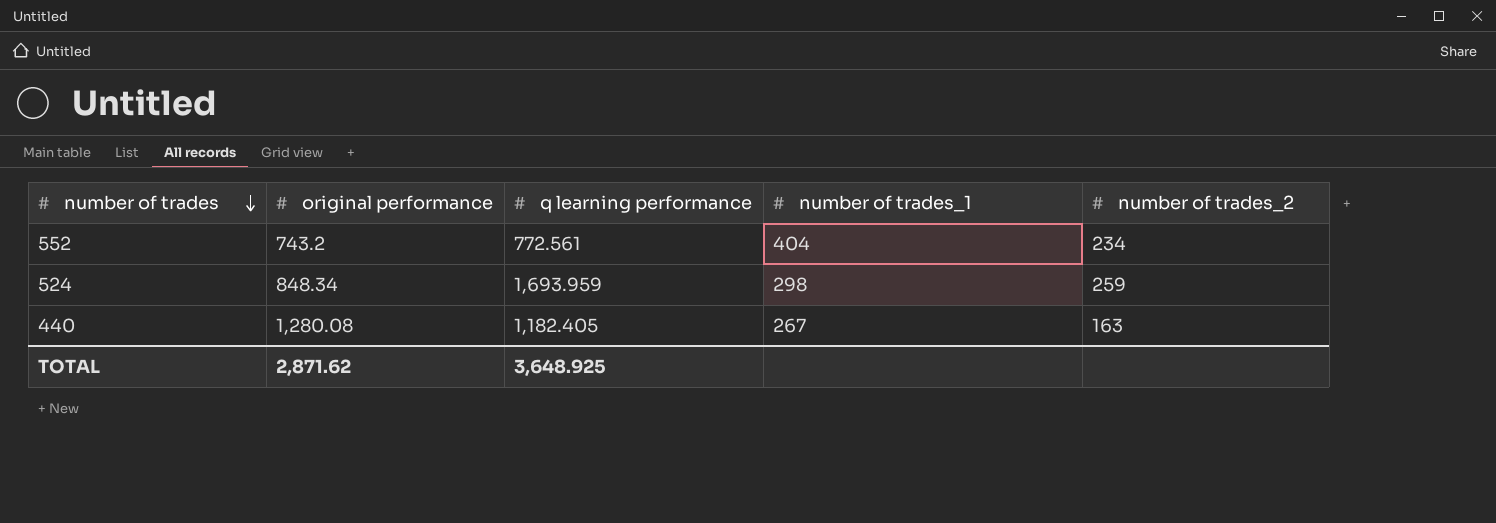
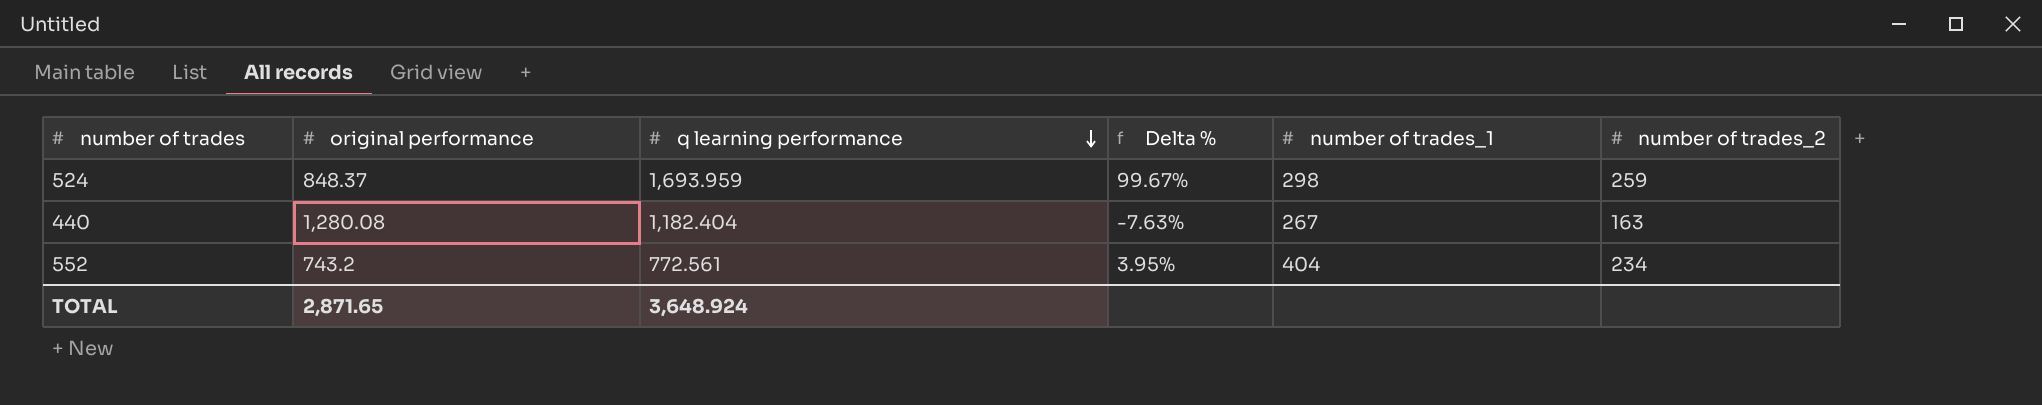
row order: number of trades descending -> q learning performance descending
column Delta % | formula: none -> ([q learning performance] - [original performance]) / [original performance]
524 | original performance: 848.34 -> 848.37
440 | q learning performance: 1,182.405 -> 1,182.404
TOTAL | original performance: 2,871.62 -> 2,871.65
TOTAL | q learning performance: 3,648.925 -> 3,648.924

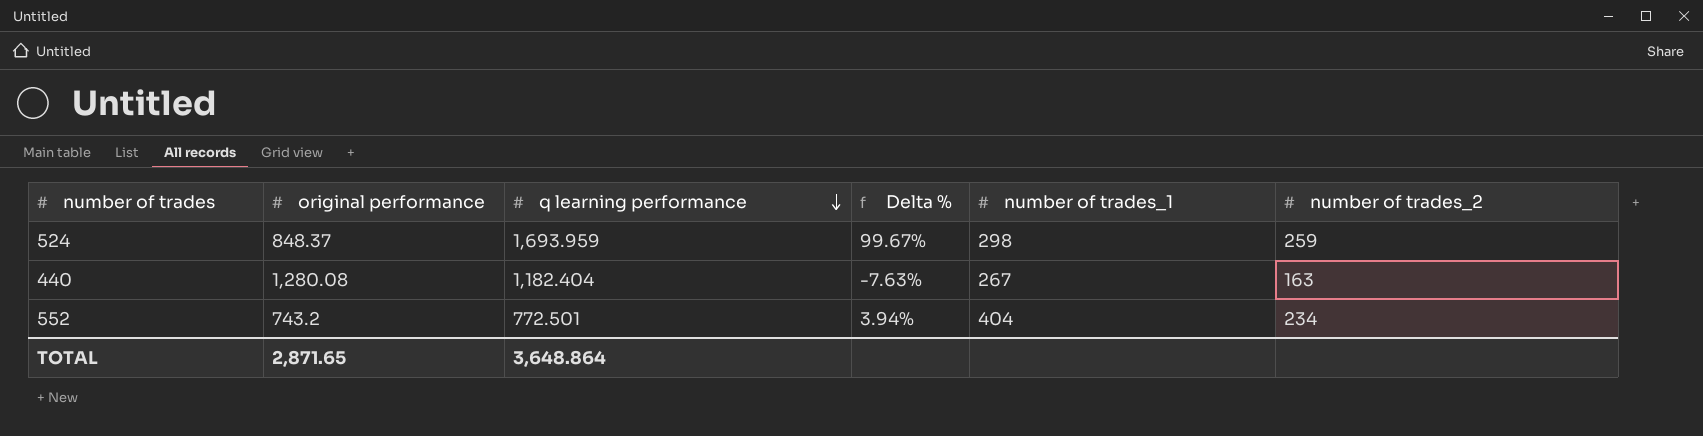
552 | q learning performance: 772.561 -> 772.501
552 | Delta %: 3.95% -> 3.94%
TOTAL | q learning performance: 3,648.924 -> 3,648.864

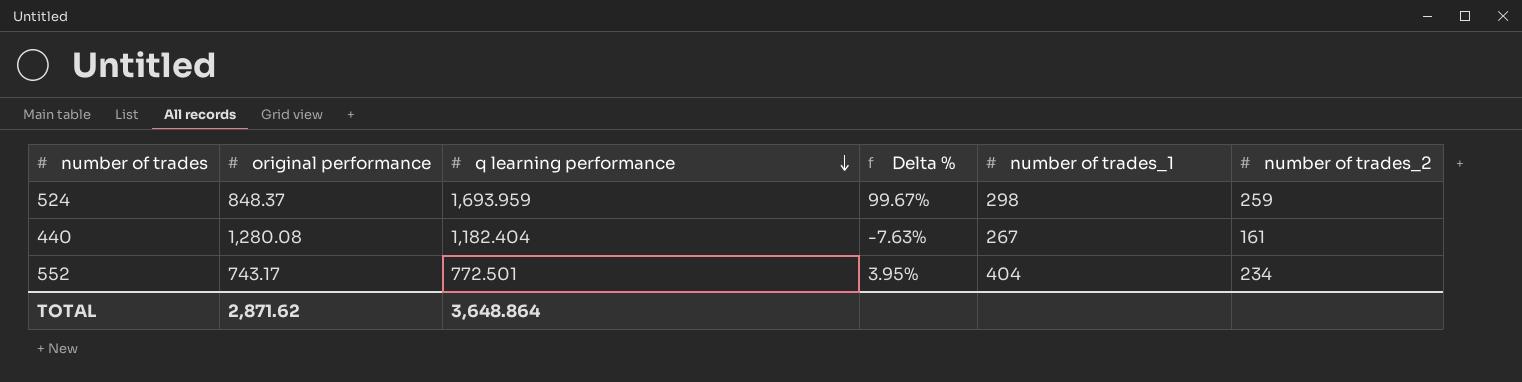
440 | number of trades_2: 163 -> 161
552 | original performance: 743.2 -> 743.17
552 | Delta %: 3.94% -> 3.95%
TOTAL | original performance: 2,871.65 -> 2,871.62

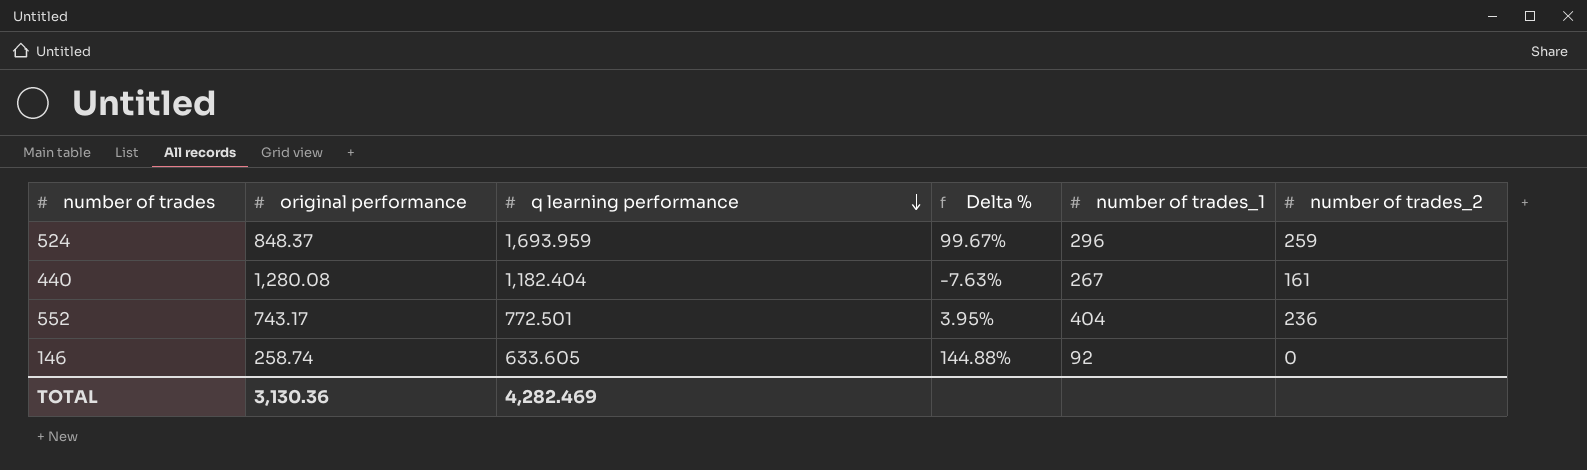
524 | number of trades_1: 298 -> 296
552 | number of trades_2: 234 -> 236
row 146: none -> 258.74 | 633.605 | 144.88% | 92 | 0
TOTAL | original performance: 2,871.62 -> 3,130.36
TOTAL | q learning performance: 3,648.864 -> 4,282.469

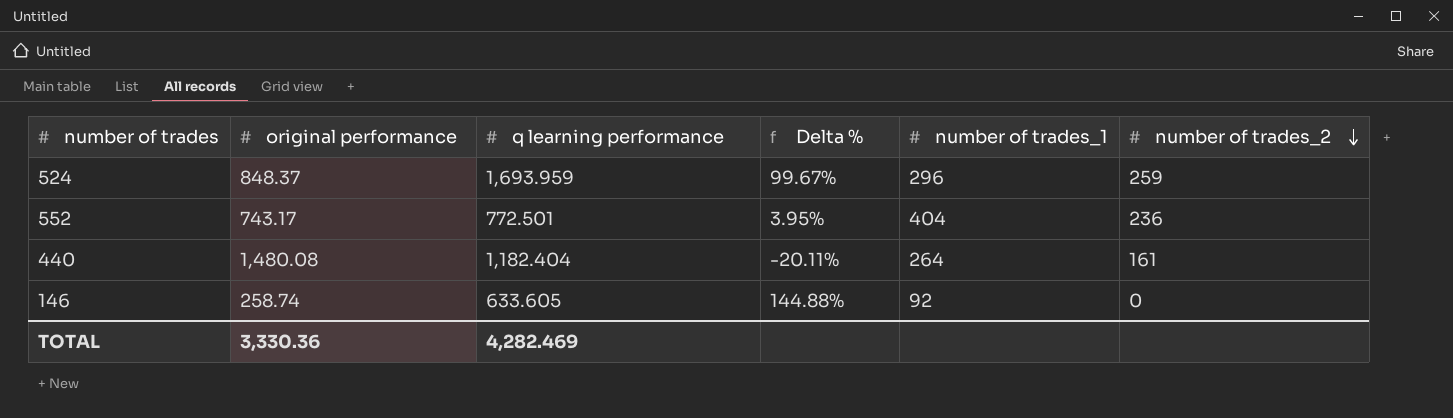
row order: q learning performance descending -> number of trades_2 descending
440 | original performance: 1,280.08 -> 1,480.08
440 | Delta %: -7.63% -> -20.11%
440 | number of trades_1: 267 -> 264
TOTAL | original performance: 3,130.36 -> 3,330.36

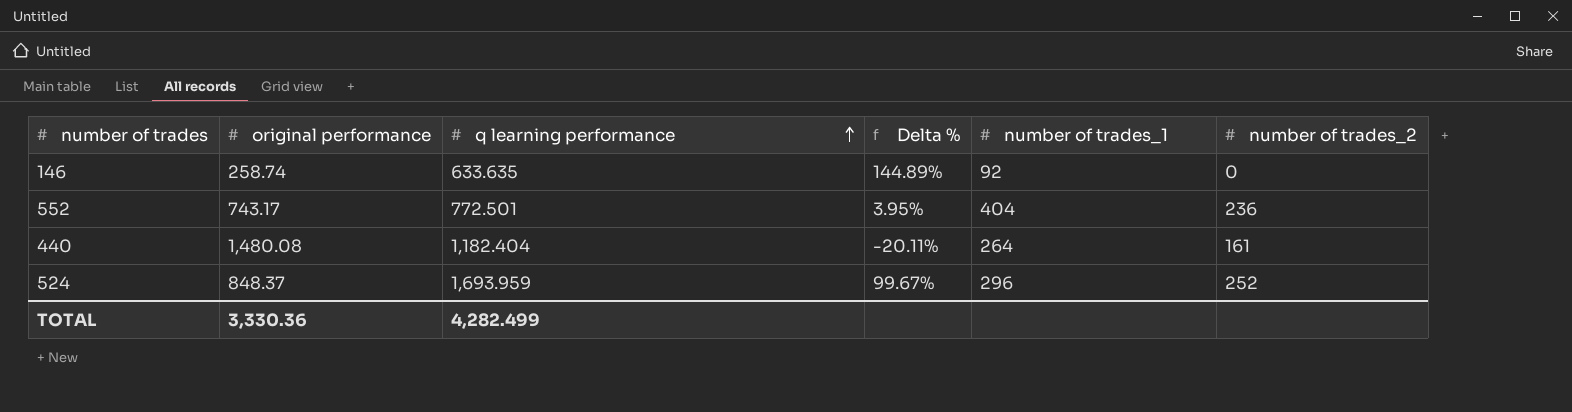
row order: number of trades_2 descending -> q learning performance ascending
146 | q learning performance: 633.605 -> 633.635
146 | Delta %: 144.88% -> 144.89%
524 | number of trades_2: 259 -> 252
TOTAL | q learning performance: 4,282.469 -> 4,282.499

